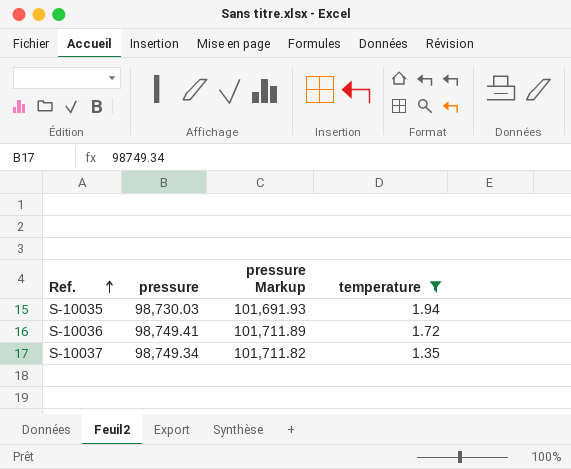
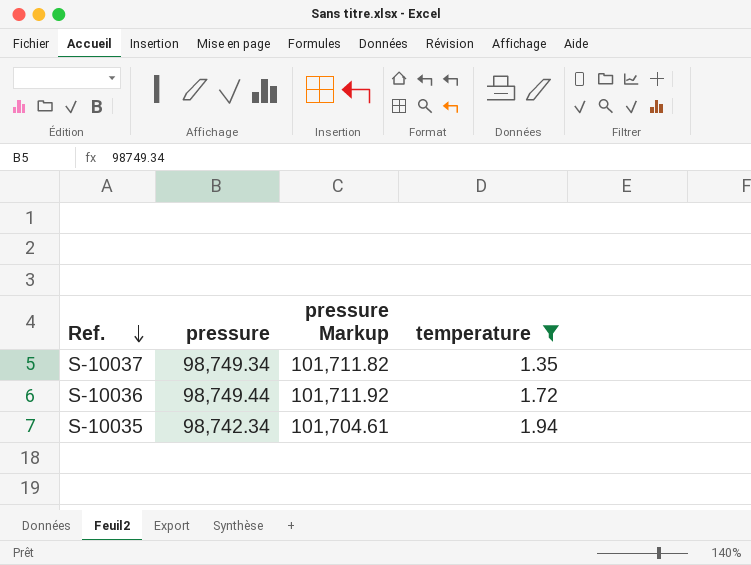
row order: Ref. ascending -> Ref. descending
S-10036 | pressure: 98,749.41 -> 98,749.44
S-10036 | pressure Markup: 101,711.89 -> 101,711.92
S-10035 | pressure: 98,730.03 -> 98,742.34
S-10035 | pressure Markup: 101,691.93 -> 101,704.61

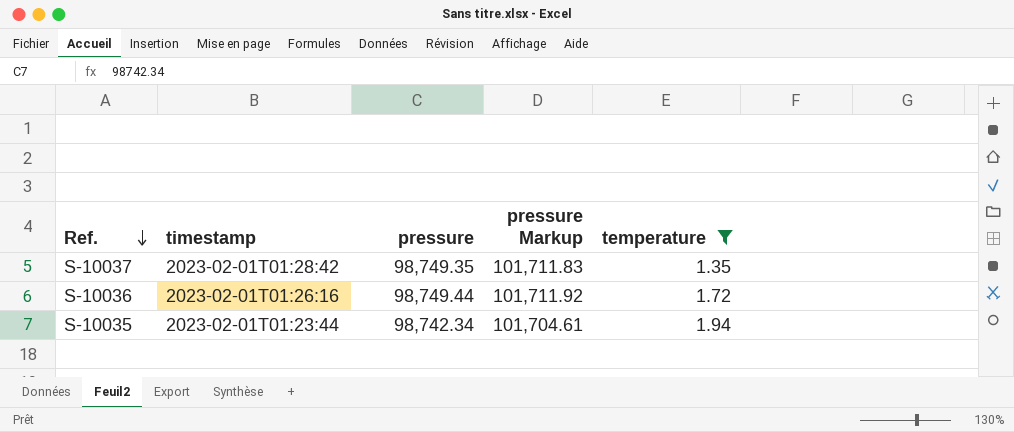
column timestamp | position: none -> 2
S-10037 | pressure: 98,749.34 -> 98,749.35
S-10037 | pressure Markup: 101,711.82 -> 101,711.83

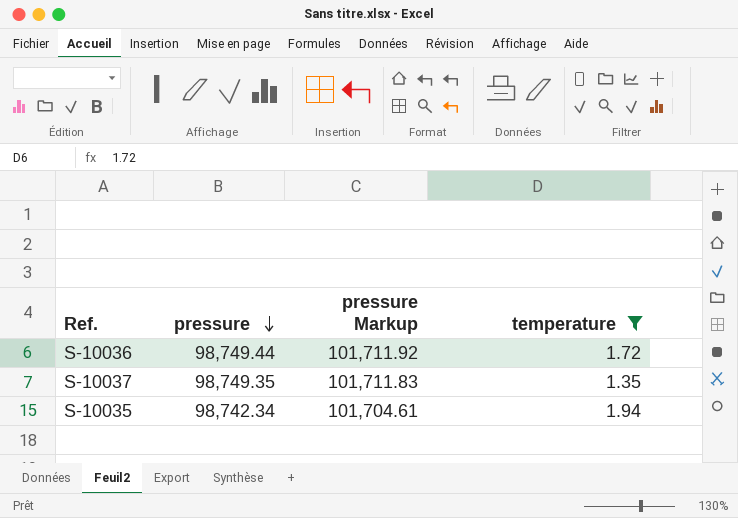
row order: Ref. descending -> pressure descending
column timestamp | position: 2 -> none

